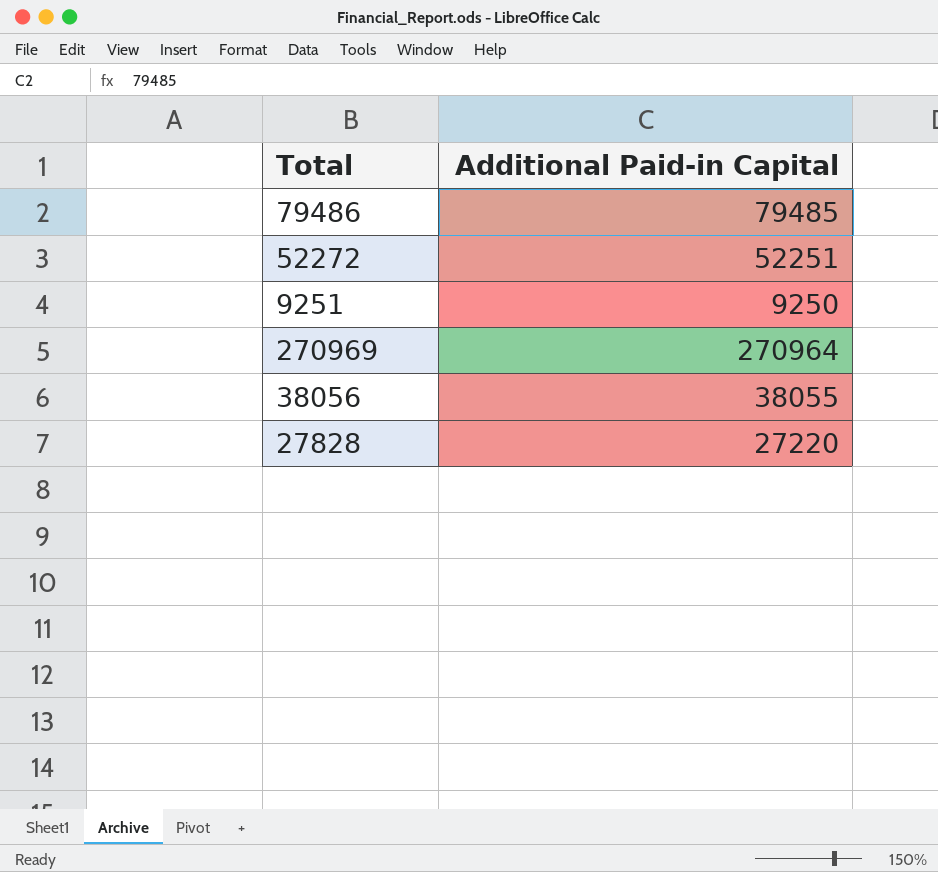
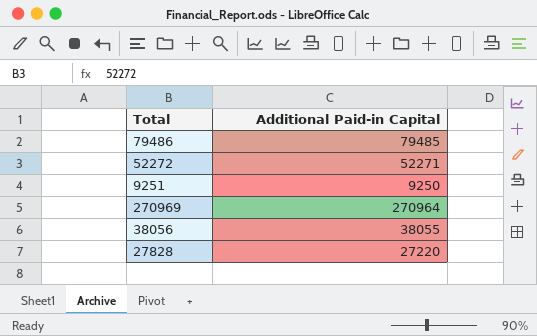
52272 | Additional Paid-in Capital: 52251 -> 52271

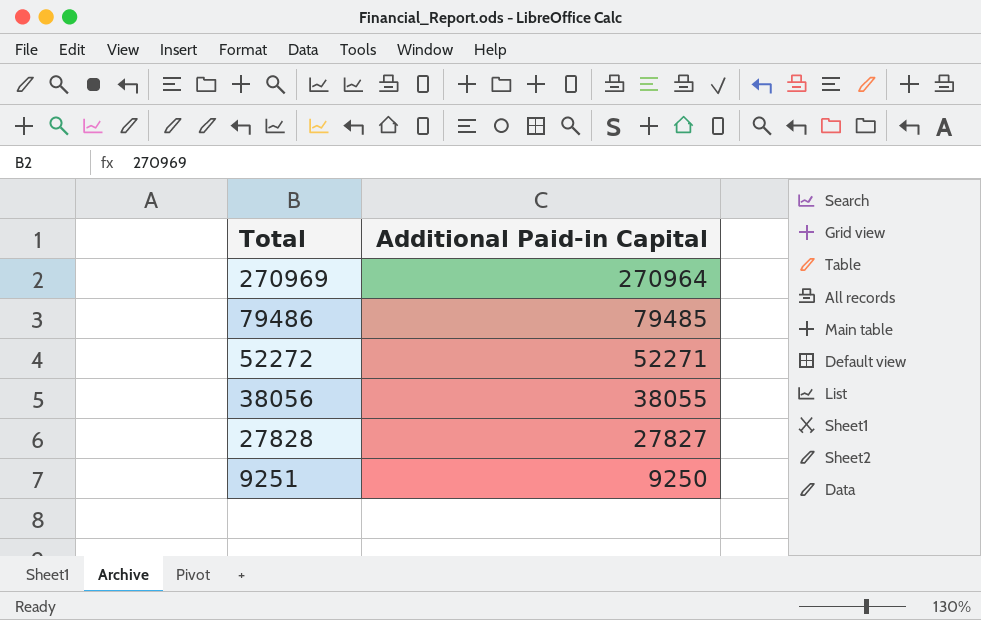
row order: none -> Total descending
27828 | Additional Paid-in Capital: 27220 -> 27827

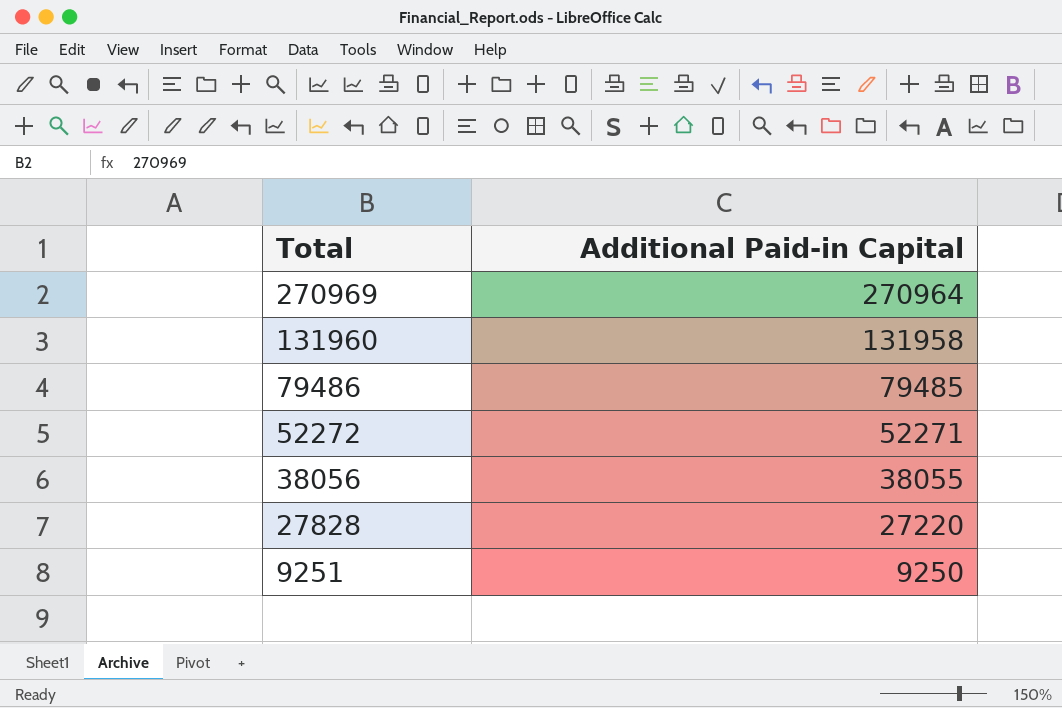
row 131960: none -> 131958
27828 | Additional Paid-in Capital: 27827 -> 27220

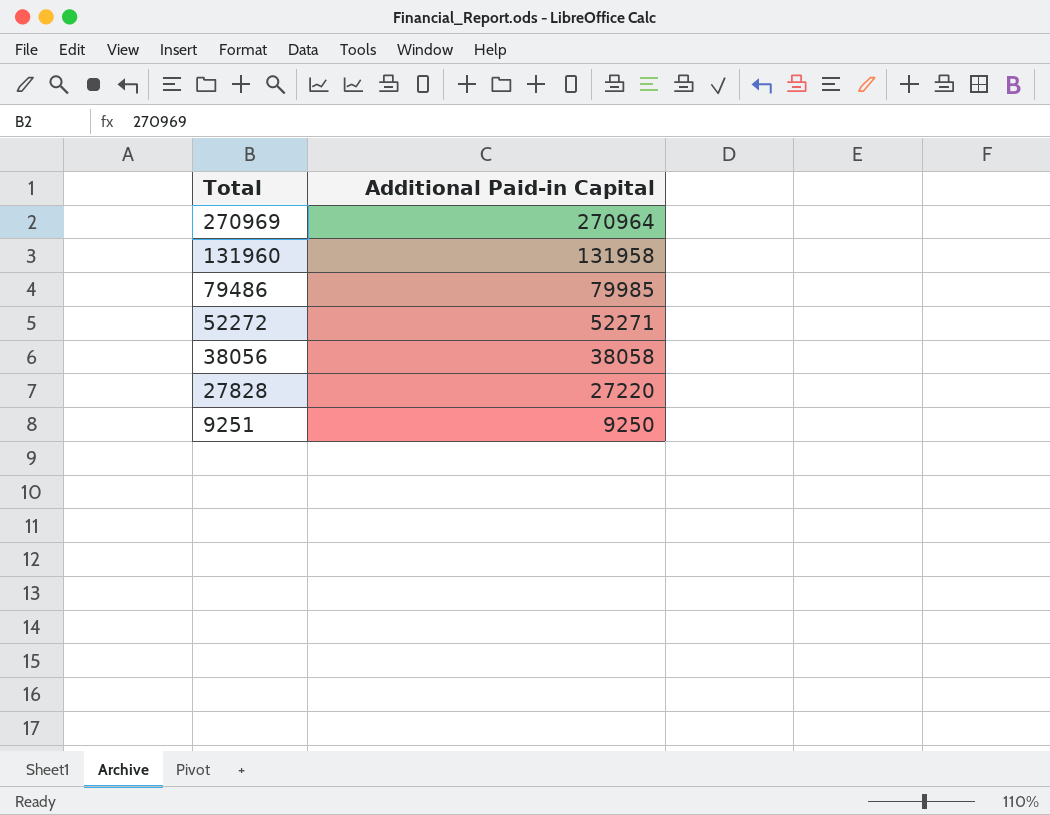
79486 | Additional Paid-in Capital: 79485 -> 79985
38056 | Additional Paid-in Capital: 38055 -> 38058

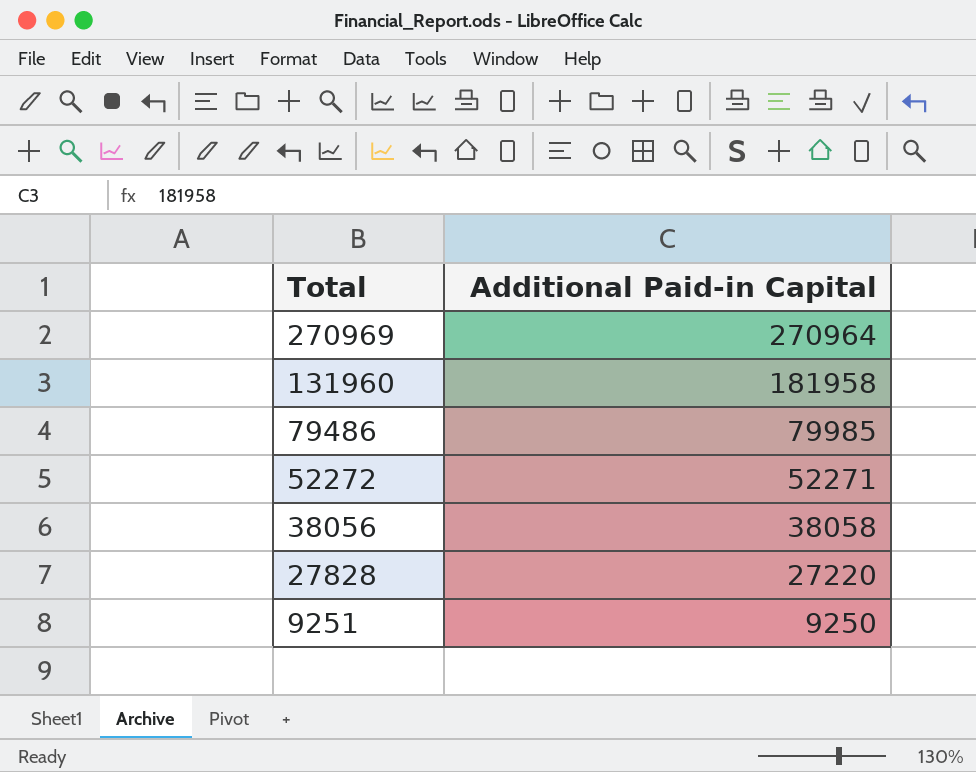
131960 | Additional Paid-in Capital: 131958 -> 181958

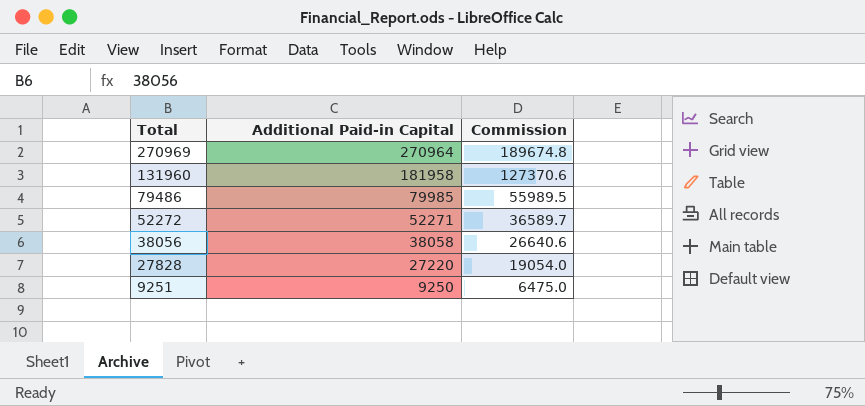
column Commission | formula: none -> [Additional Paid-in Capital] * 0.7

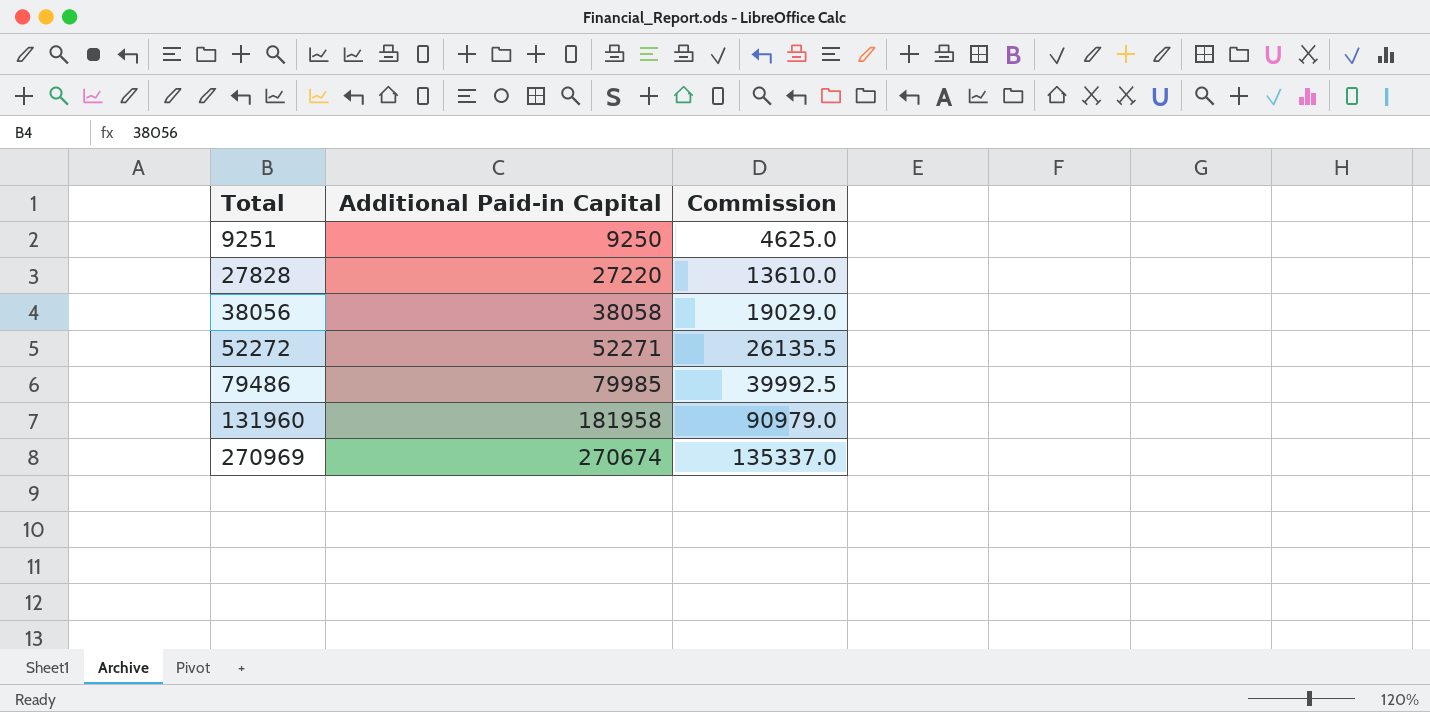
row order: Total descending -> Total ascending
column Commission | formula: [Additional Paid-in Capital] * 0.7 -> [Additional Paid-in Capital] * 0.5
270969 | Additional Paid-in Capital: 270964 -> 270674

